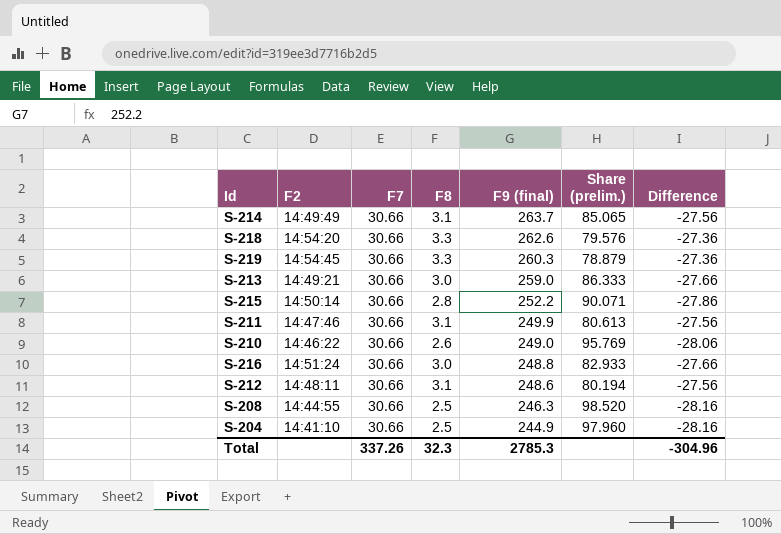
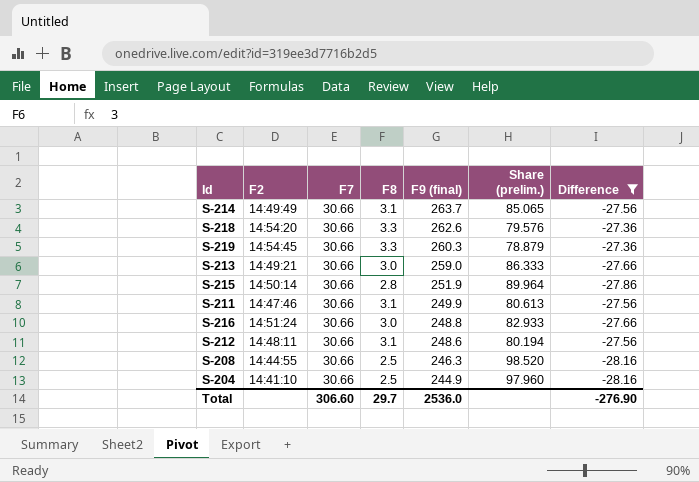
filter: none -> Difference != -28.06
S-215 | F9 (final): 252.2 -> 251.9
S-215 | Share (prelim.): 90.071 -> 89.964
Total | F7: 337.26 -> 306.60
Total | F8: 32.3 -> 29.7
Total | F9 (final): 2785.3 -> 2536.0
Total | Difference: -304.96 -> -276.90

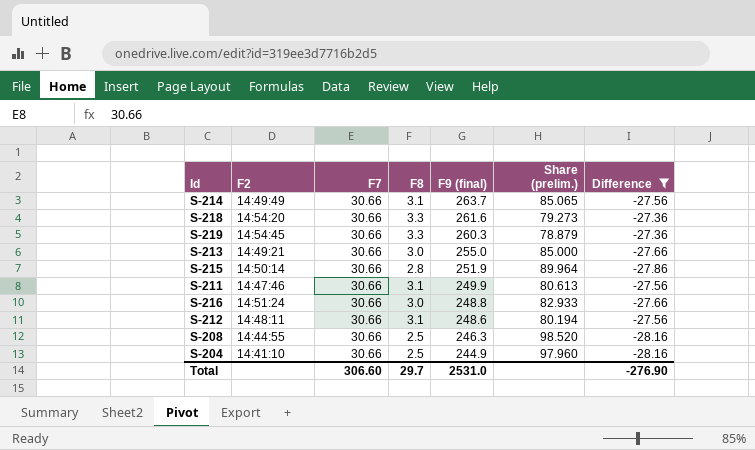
S-218 | F9 (final): 262.6 -> 261.6
S-218 | Share (prelim.): 79.576 -> 79.273
S-213 | F9 (final): 259.0 -> 255.0
S-213 | Share (prelim.): 86.333 -> 85.000
Total | F9 (final): 2536.0 -> 2531.0

